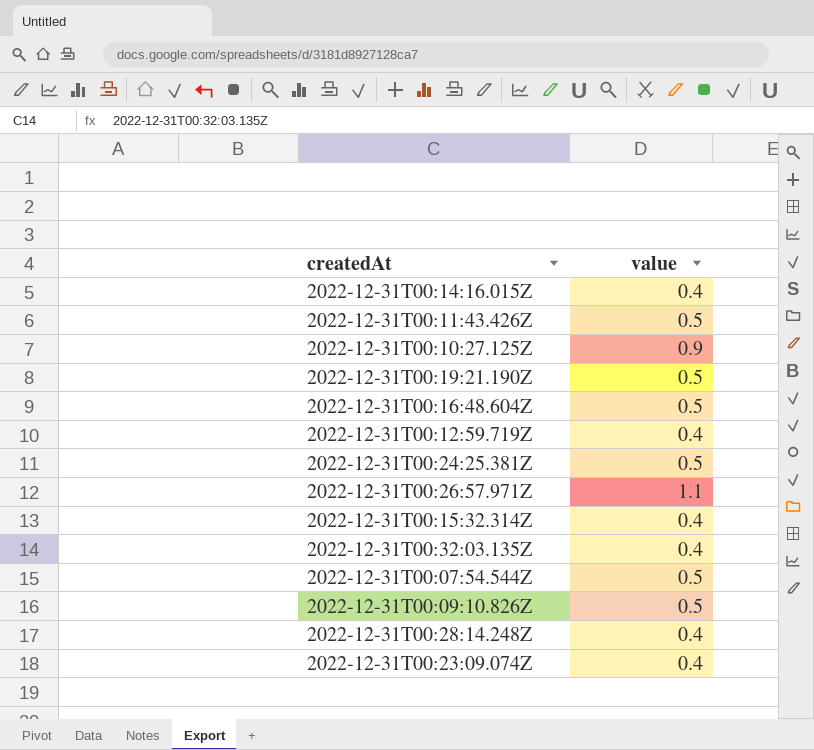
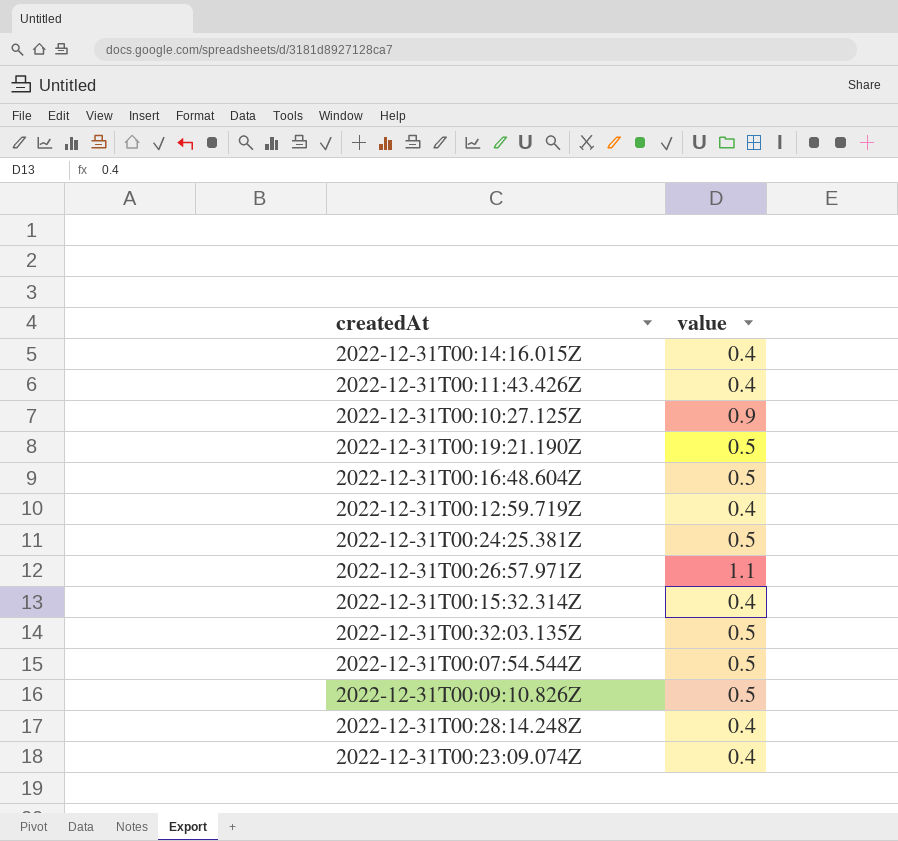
2022-12-31T00:11:43.426Z | value: 0.5 -> 0.4
2022-12-31T00:32:03.135Z | value: 0.4 -> 0.5

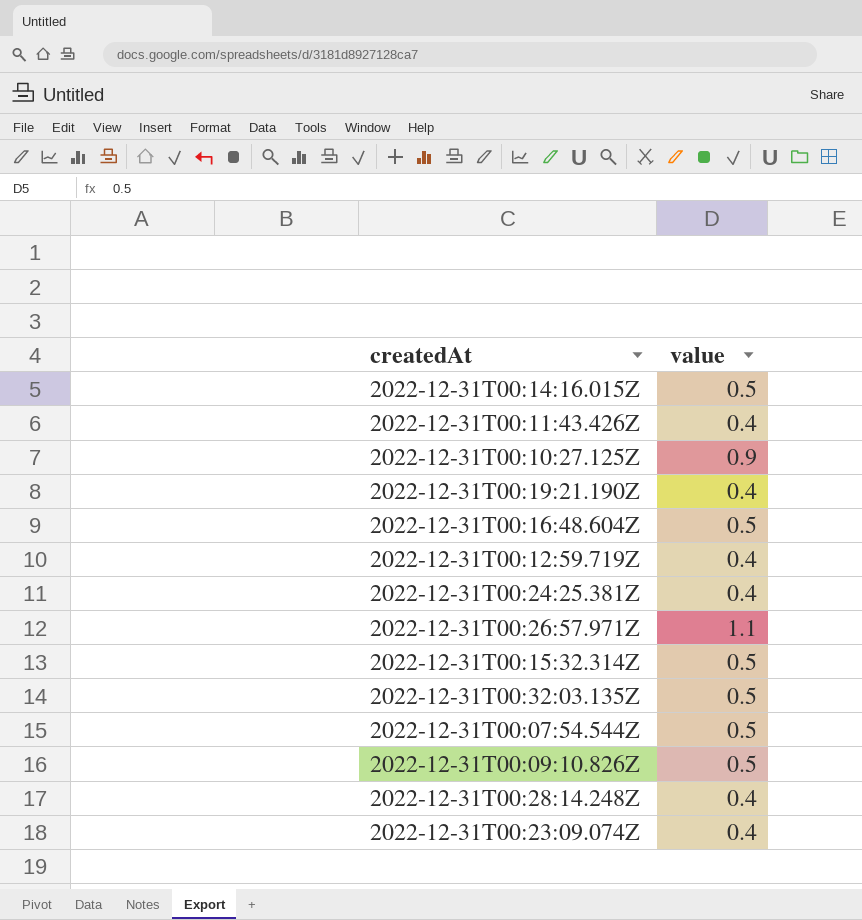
2022-12-31T00:14:16.015Z | value: 0.4 -> 0.5
2022-12-31T00:19:21.190Z | value: 0.5 -> 0.4
2022-12-31T00:24:25.381Z | value: 0.5 -> 0.4
2022-12-31T00:15:32.314Z | value: 0.4 -> 0.5

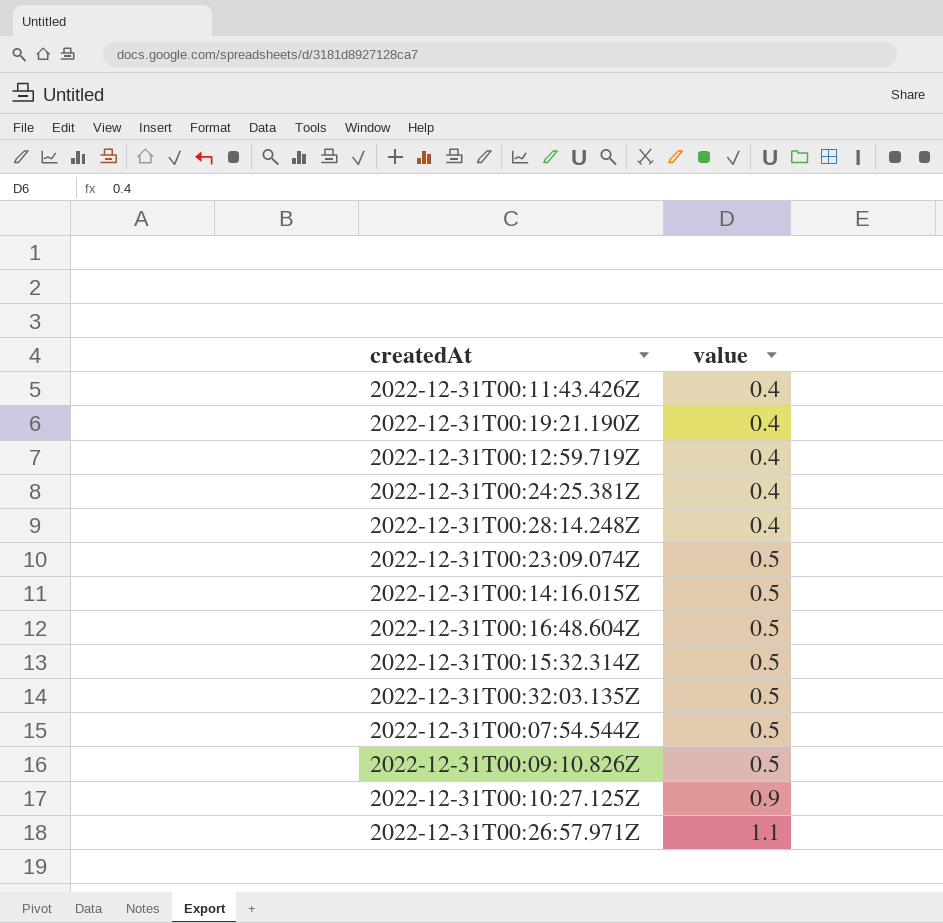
row order: none -> value ascending
2022-12-31T00:23:09.074Z | value: 0.4 -> 0.5

